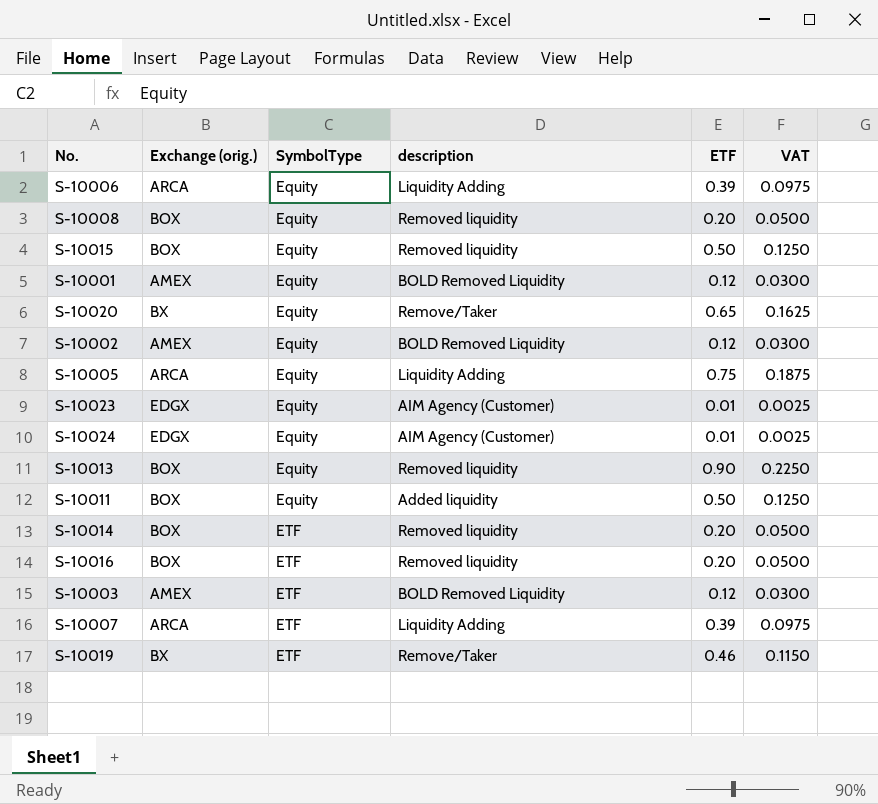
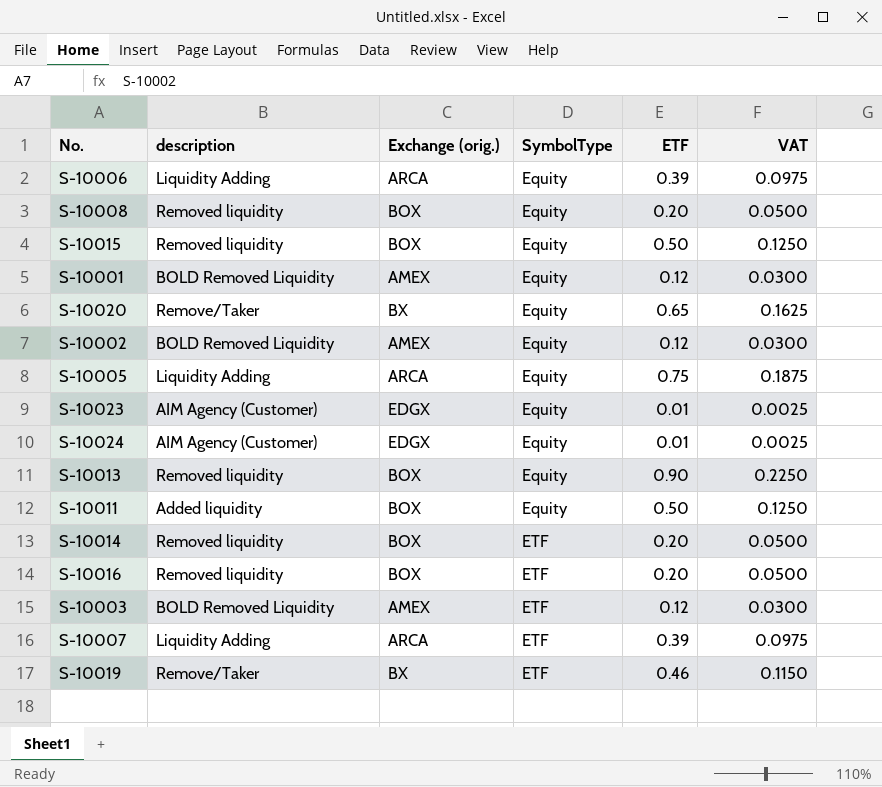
column description | position: 4 -> 2

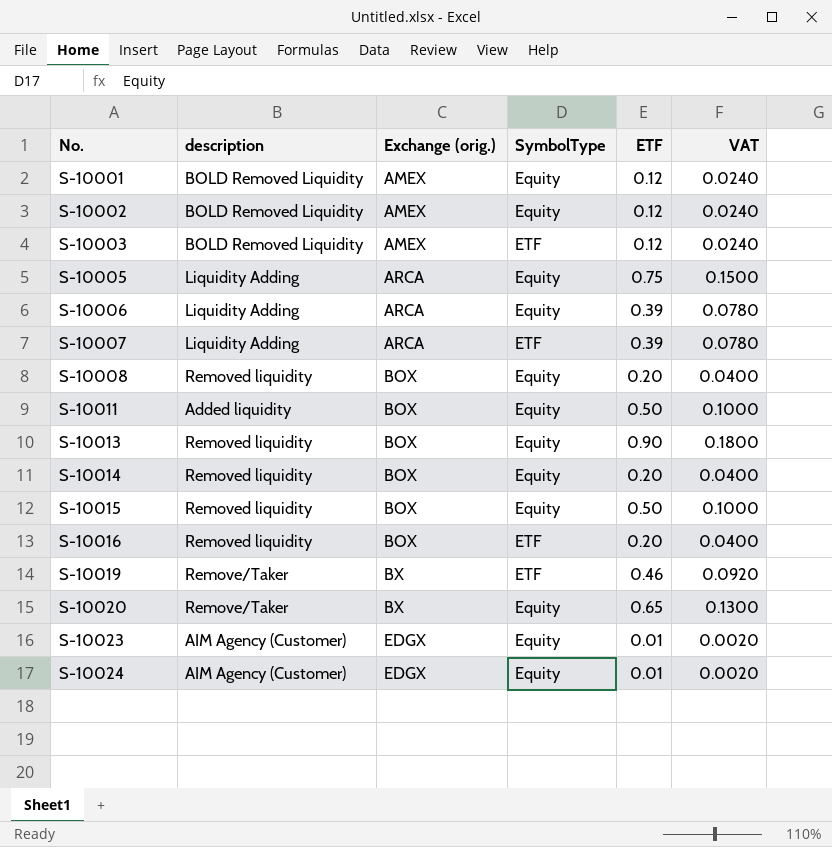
row order: SymbolType ascending -> No. ascending
column VAT | formula: [ETF] * 0.25 -> [ETF] * 0.2
S-10014 | SymbolType: ETF -> Equity

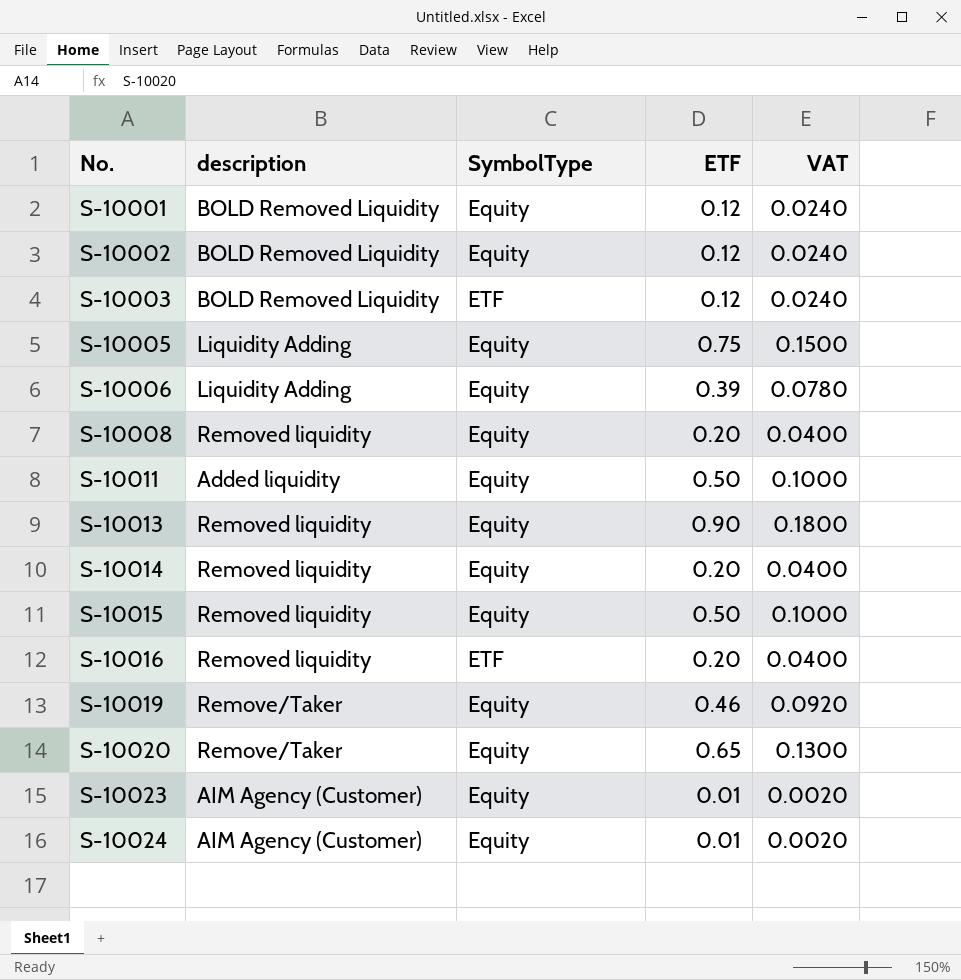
column Exchange (orig.) | position: 3 -> none
row S-10007: Liquidity Adding | ARCA | ETF | 0.39 | 0.0780 -> none
S-10019 | SymbolType: ETF -> Equity

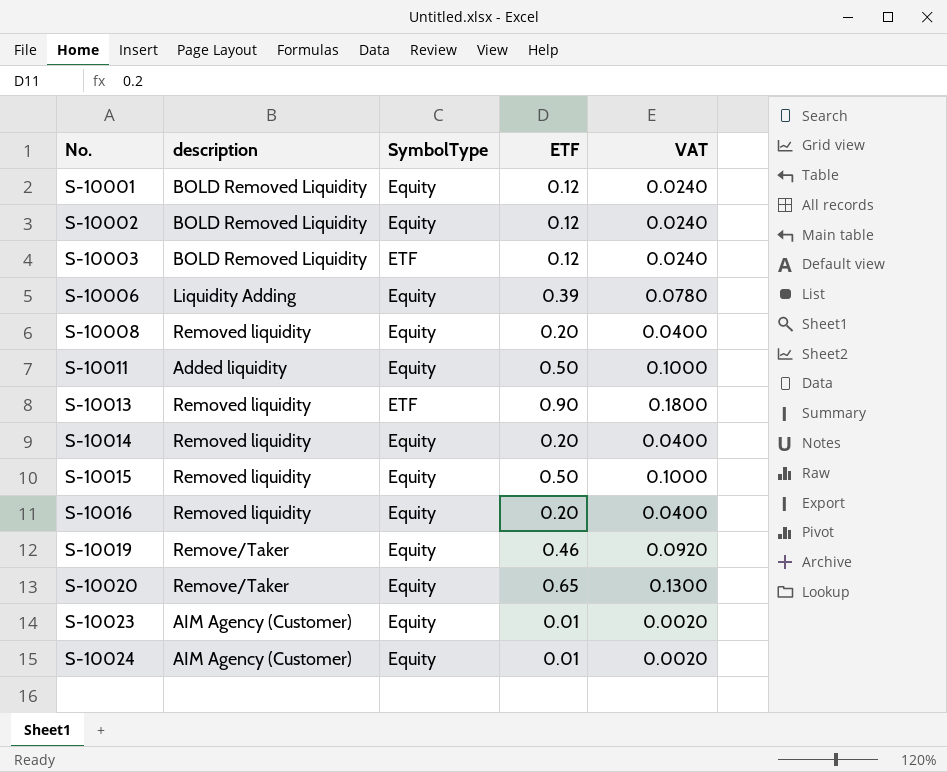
row S-10005: Liquidity Adding | Equity | 0.75 | 0.1500 -> none
S-10013 | SymbolType: Equity -> ETF
S-10016 | SymbolType: ETF -> Equity

